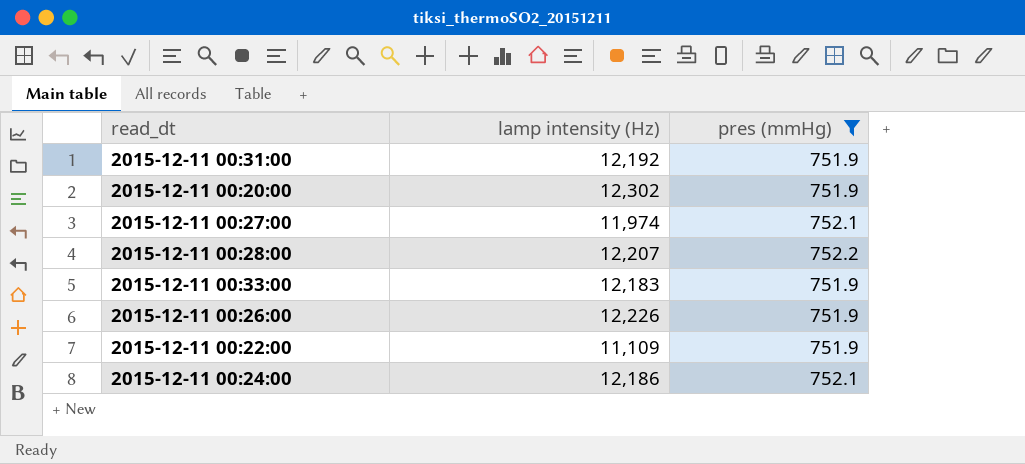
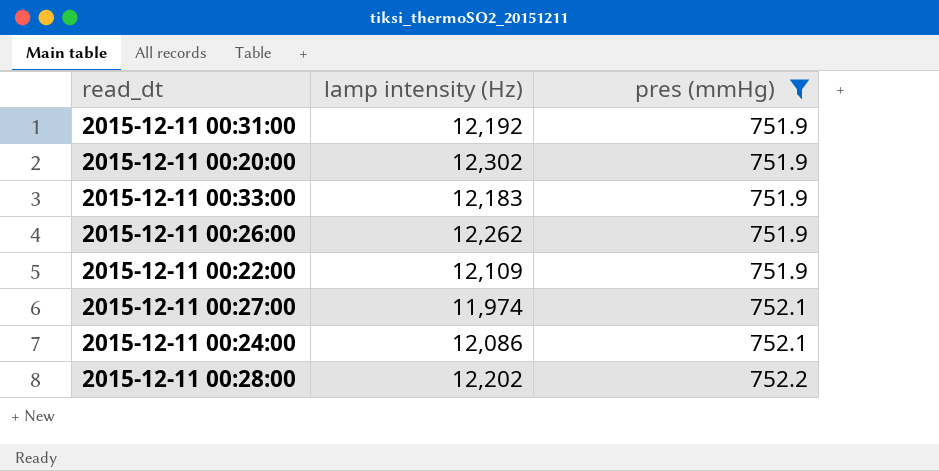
row order: none -> pres (mmHg) ascending
2015-12-11 00:26:00 | lamp intensity (Hz): 12,226 -> 12,262
2015-12-11 00:22:00 | lamp intensity (Hz): 11,109 -> 12,109
2015-12-11 00:24:00 | lamp intensity (Hz): 12,186 -> 12,086
2015-12-11 00:28:00 | lamp intensity (Hz): 12,207 -> 12,202

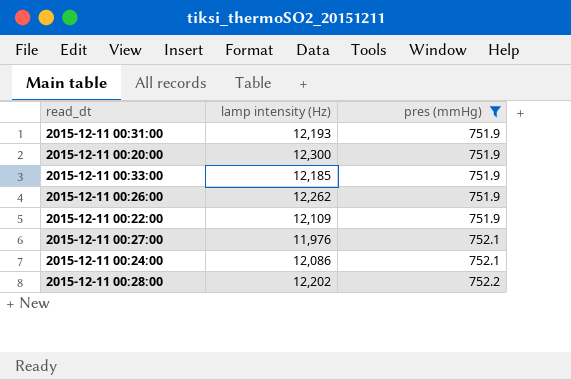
2015-12-11 00:31:00 | lamp intensity (Hz): 12,192 -> 12,193
2015-12-11 00:20:00 | lamp intensity (Hz): 12,302 -> 12,300
2015-12-11 00:33:00 | lamp intensity (Hz): 12,183 -> 12,185
2015-12-11 00:27:00 | lamp intensity (Hz): 11,974 -> 11,976

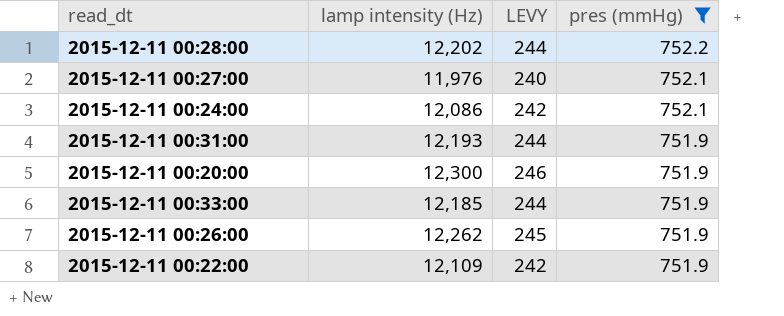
row order: pres (mmHg) ascending -> pres (mmHg) descending
column LEVY | formula: none -> [lamp intensity (Hz)] * 0.02

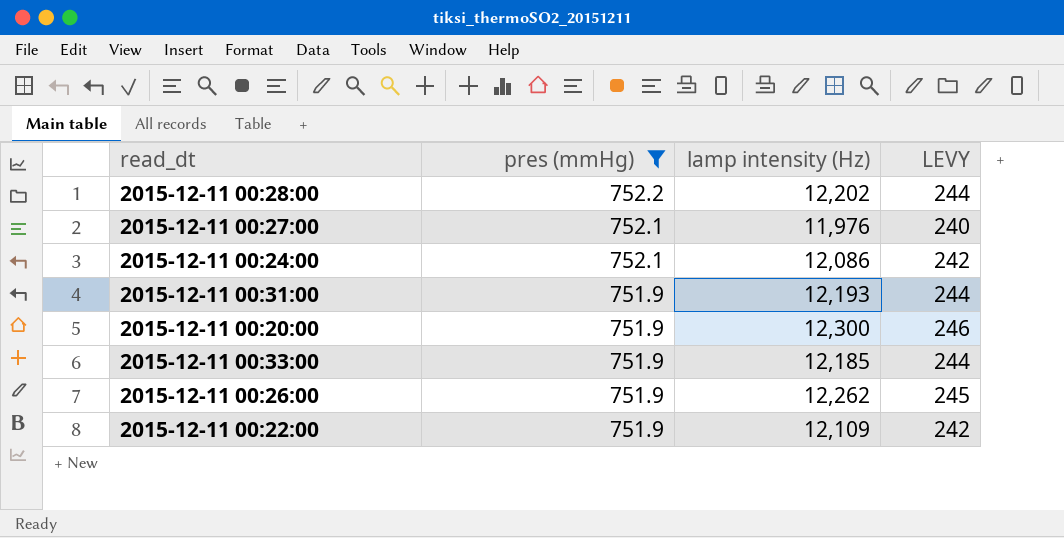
column pres (mmHg) | position: 4 -> 2

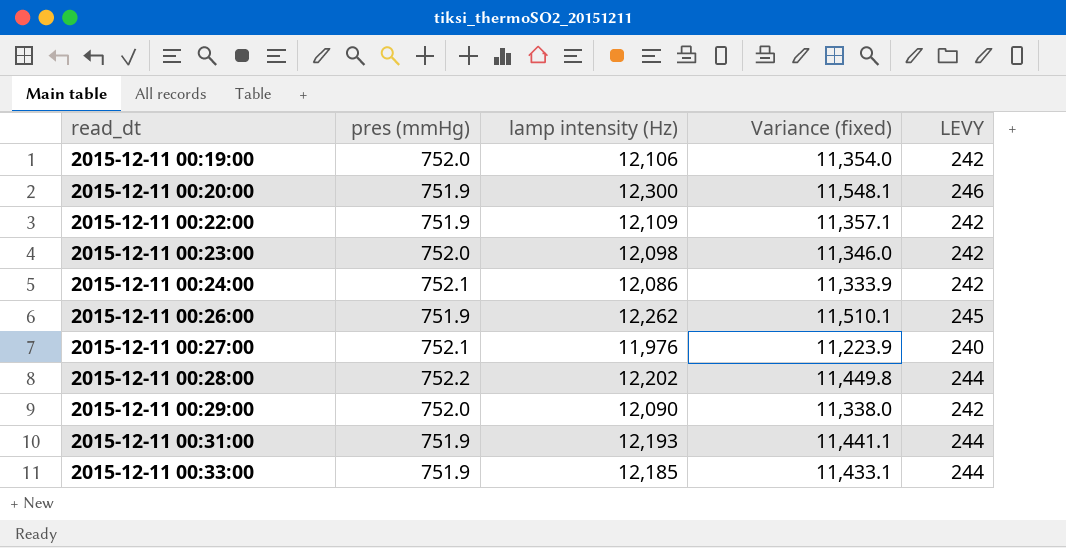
filter: pres (mmHg) != 752.0 -> none
row order: pres (mmHg) descending -> read_dt ascending
column Variance (fixed) | formula: none -> [lamp intensity (Hz)] - [pres (mmHg)]

